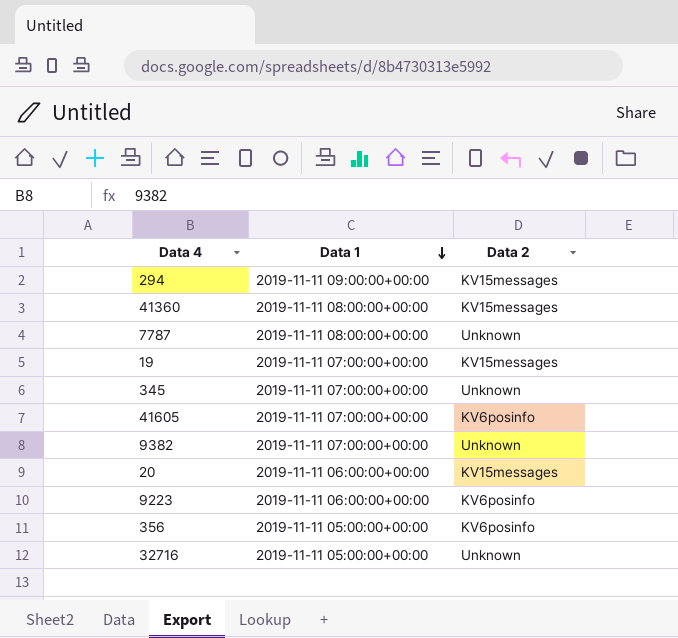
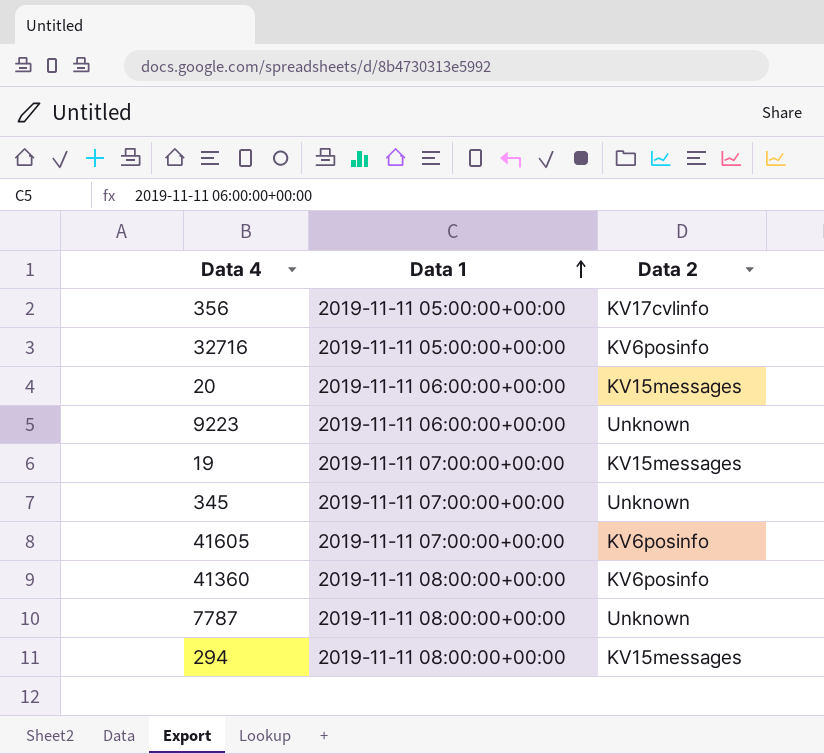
row order: Data 1 descending -> Data 1 ascending
row 9382: 2019-11-11 07:00:00+00:00 | Unknown -> none
356 | Data 2: KV6posinfo -> KV17cvlinfo
32716 | Data 2: Unknown -> KV6posinfo
9223 | Data 2: KV6posinfo -> Unknown
41360 | Data 2: KV15messages -> KV6posinfo
294 | Data 1: 2019-11-11 09:00:00+00:00 -> 2019-11-11 08:00:00+00:00

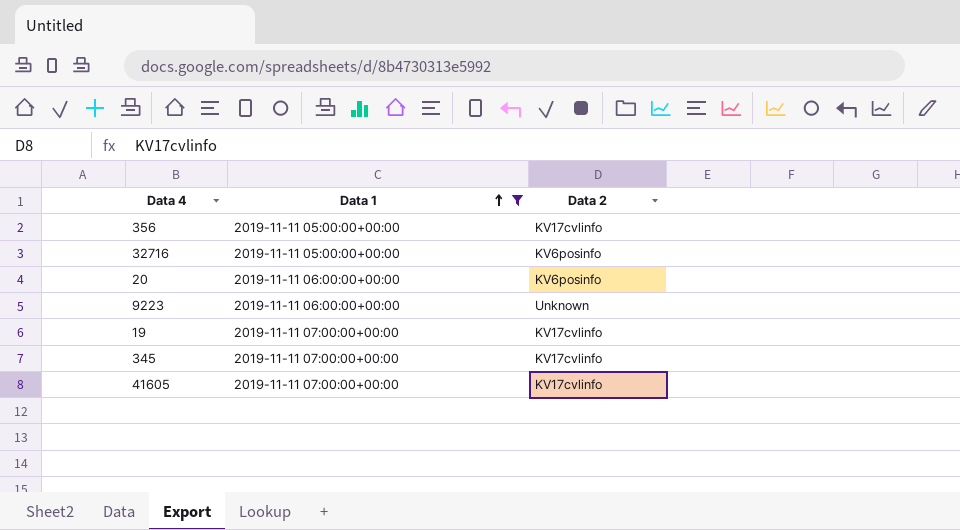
filter: none -> Data 1 != 2019-11-11 08:00:00+00:00
20 | Data 2: KV15messages -> KV6posinfo
19 | Data 2: KV15messages -> KV17cvlinfo
345 | Data 2: Unknown -> KV17cvlinfo
41605 | Data 2: KV6posinfo -> KV17cvlinfo

